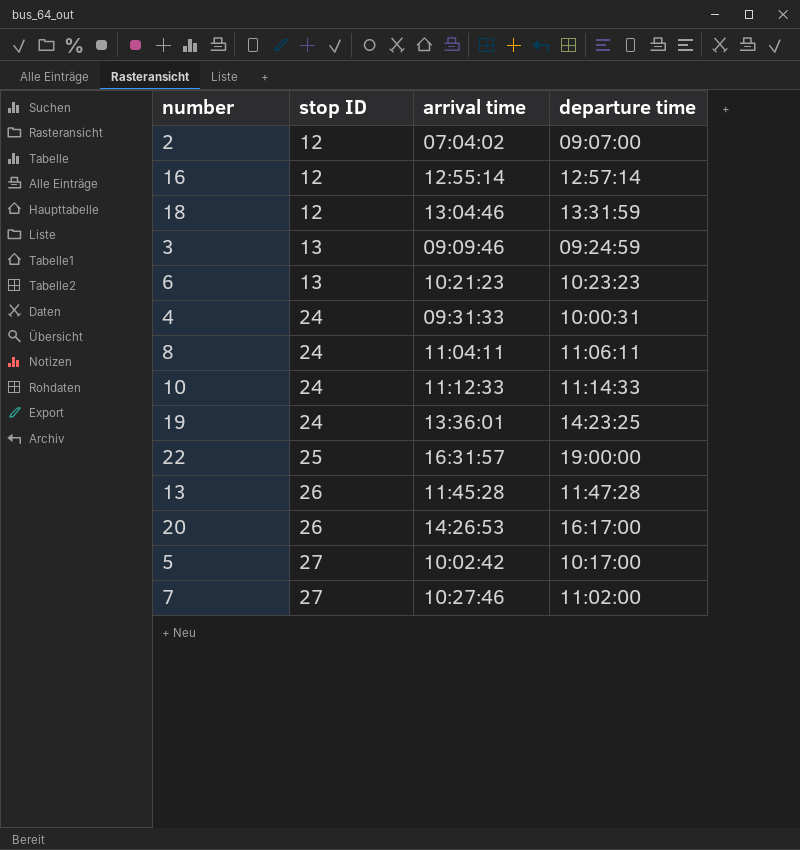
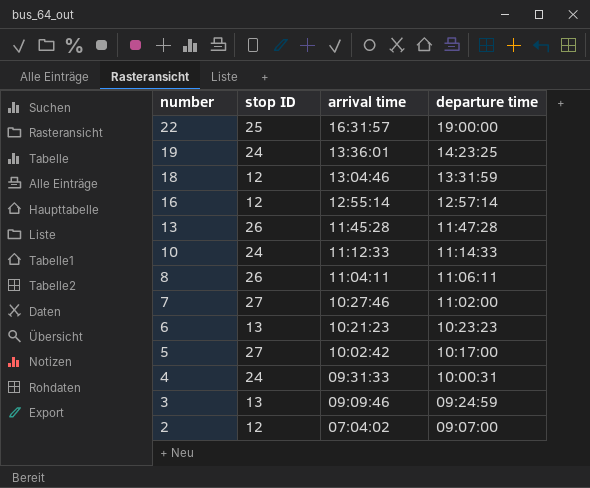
row order: stop ID ascending -> number descending
row 20: 26 | 14:26:53 | 16:17:00 -> none
8 | stop ID: 24 -> 26

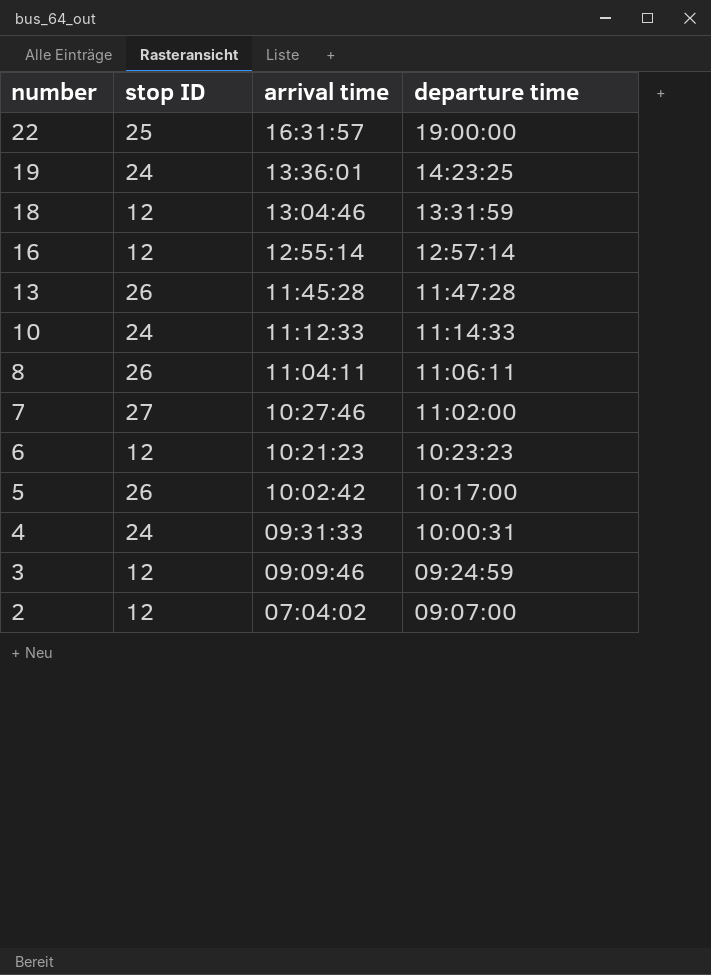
6 | stop ID: 13 -> 12
5 | stop ID: 27 -> 26
3 | stop ID: 13 -> 12

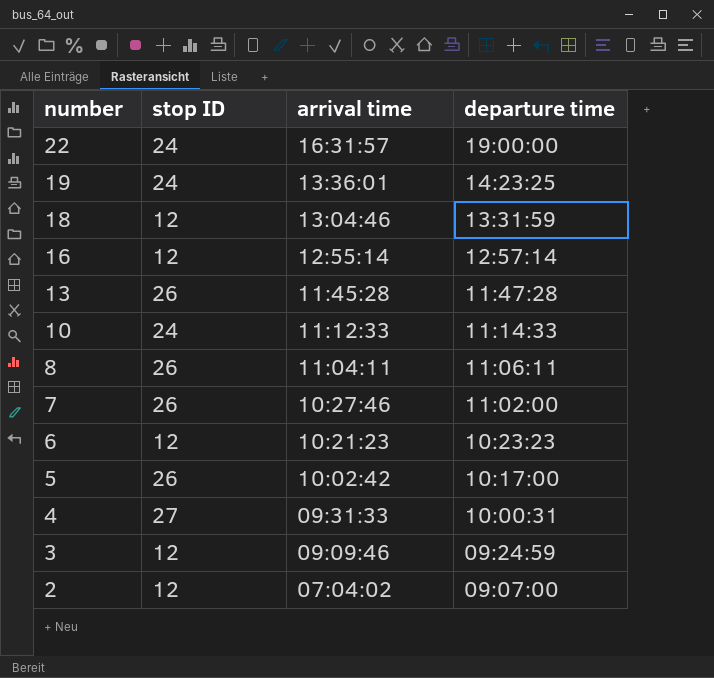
22 | stop ID: 25 -> 24
7 | stop ID: 27 -> 26
4 | stop ID: 24 -> 27

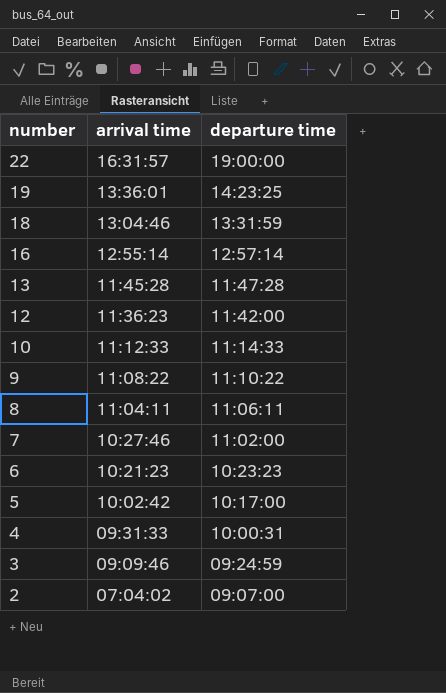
column stop ID | position: 2 -> none
row 12: none -> 11:36:23 | 11:42:00
row 9: none -> 11:08:22 | 11:10:22

